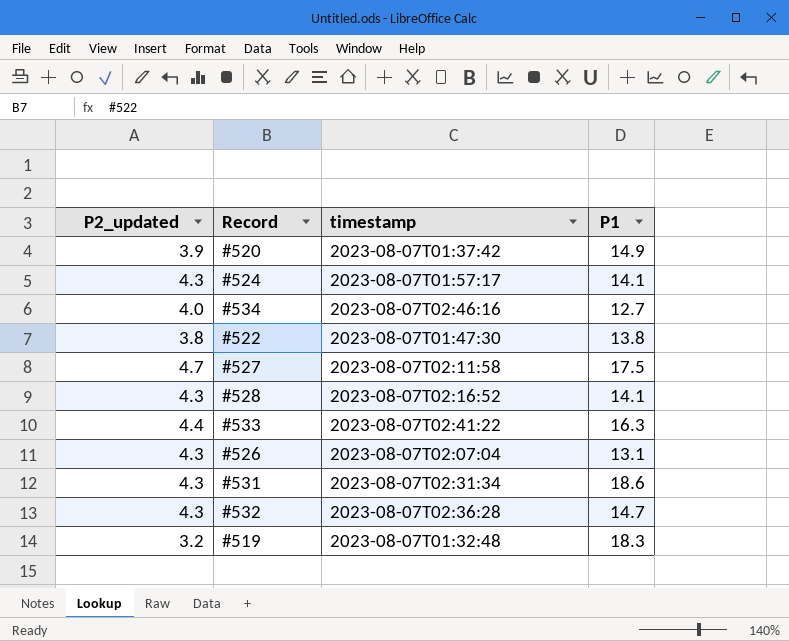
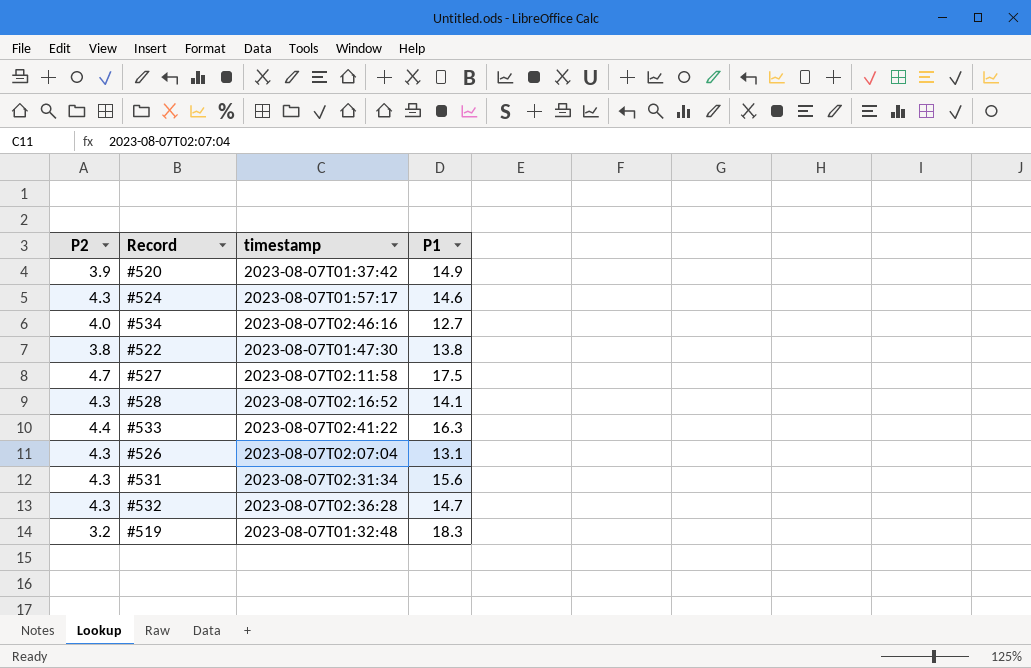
column name: P2_updated -> P2
#524 | P1: 14.1 -> 14.6
#531 | P1: 18.6 -> 15.6

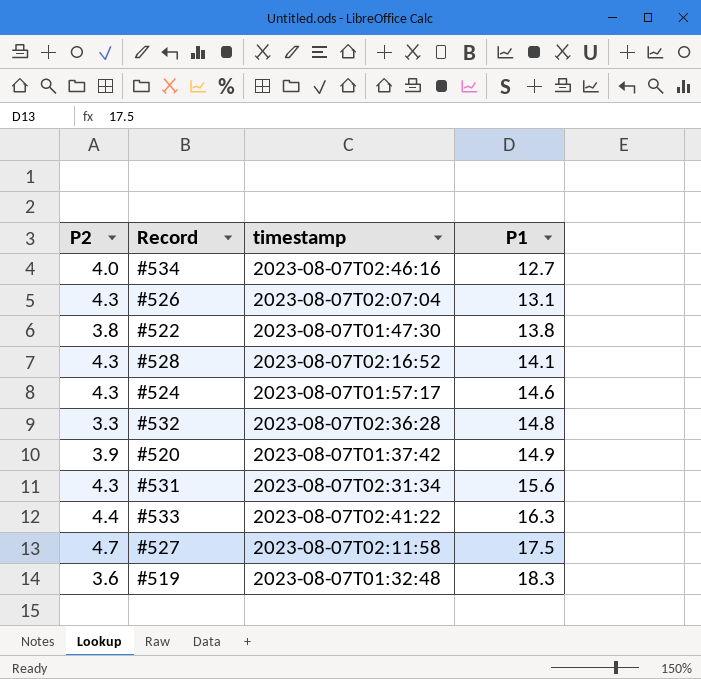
row order: none -> P1 ascending
#532 | P2: 4.3 -> 3.3
#532 | P1: 14.7 -> 14.8
#519 | P2: 3.2 -> 3.6

